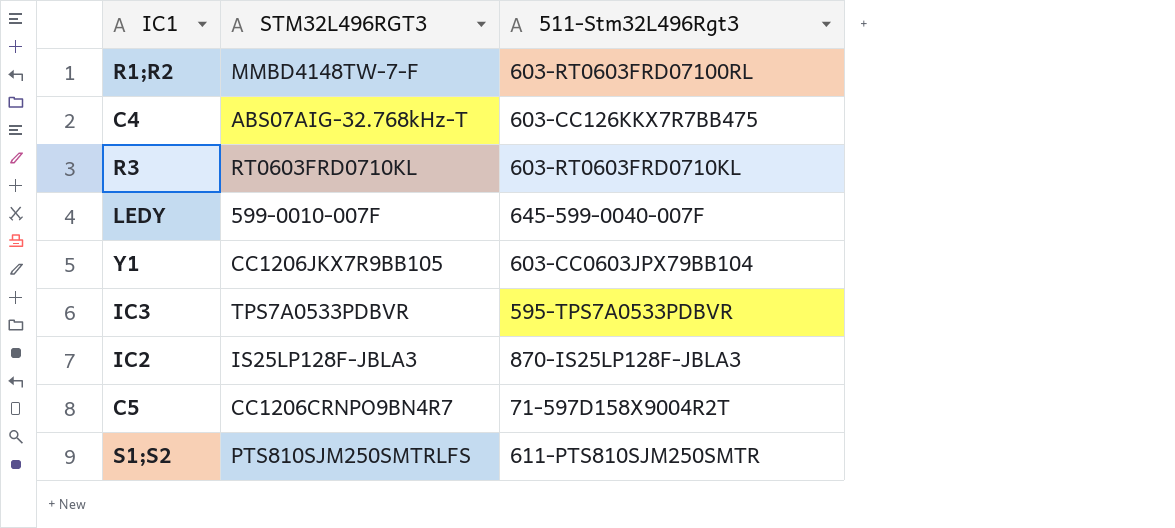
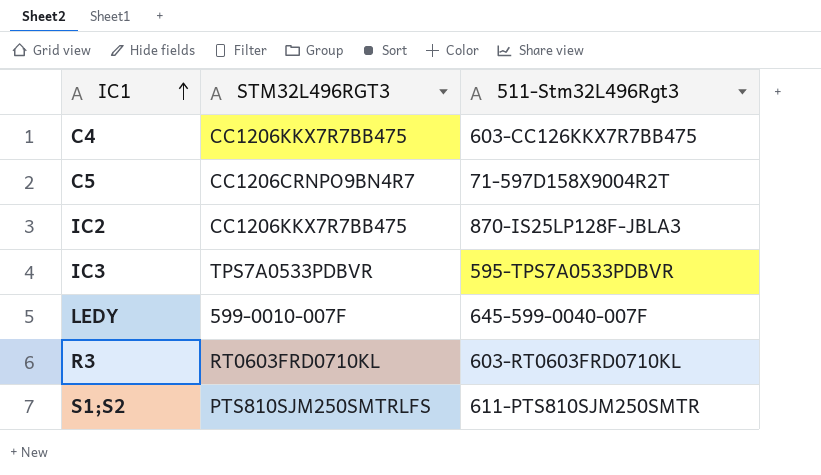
row order: none -> IC1 ascending
row R1;R2: MMBD4148TW-7-F | 603-RT0603FRD07100RL -> none
row Y1: CC1206JKX7R9BB105 | 603-CC0603JPX79BB104 -> none
C4 | STM32L496RGT3: ABS07AIG-32.768kHz-T -> CC1206KKX7R7BB475
IC2 | STM32L496RGT3: IS25LP128F-JBLA3 -> CC1206KKX7R7BB475

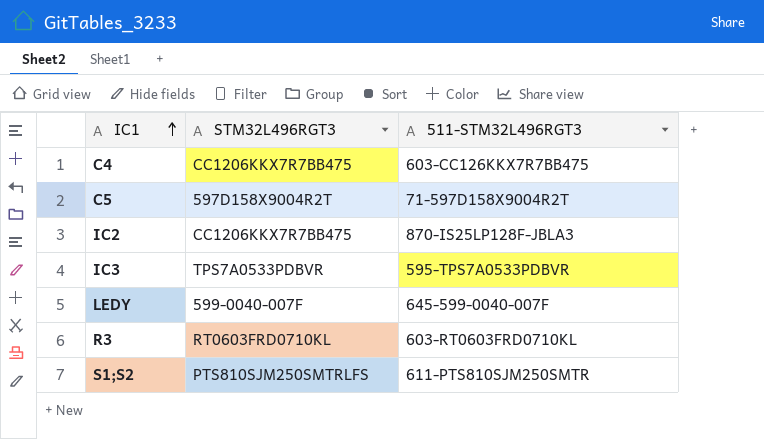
column name: 511-Stm32L496Rgt3 -> 511-STM32L496RGT3
C5 | STM32L496RGT3: CC1206CRNPO9BN4R7 -> 597D158X9004R2T
LEDY | STM32L496RGT3: 599-0010-007F -> 599-0040-007F

